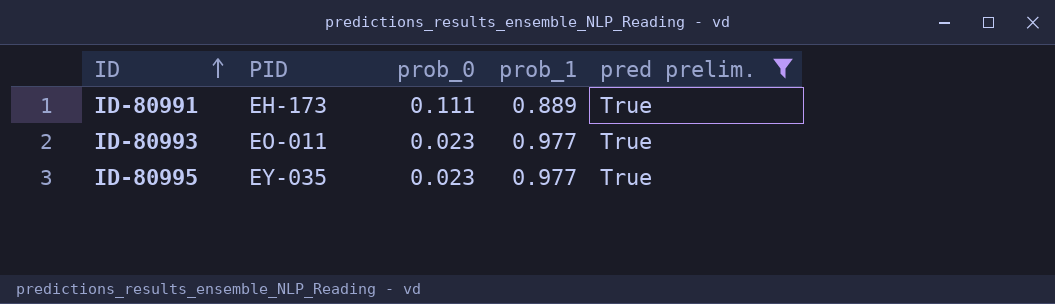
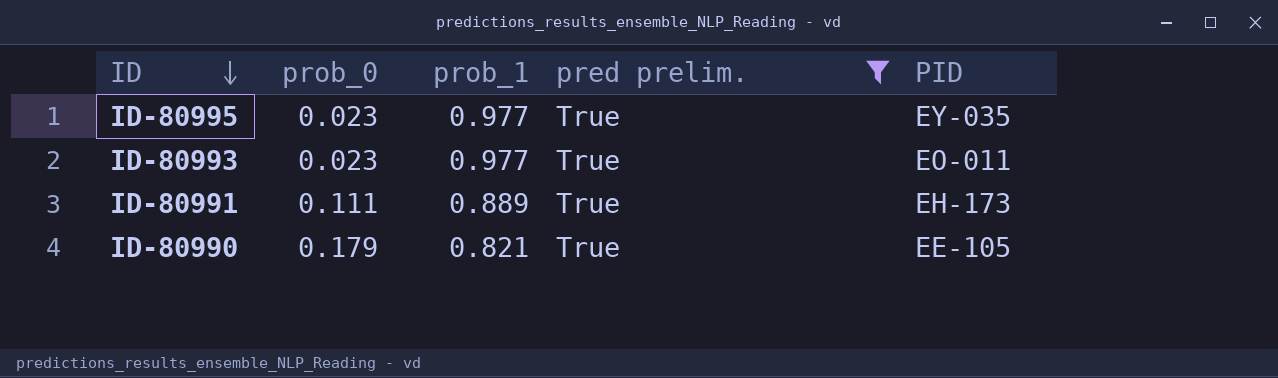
row order: ID ascending -> ID descending
column PID | position: 2 -> 5
row ID-80990: none -> 0.179 | 0.821 | True | EE-105

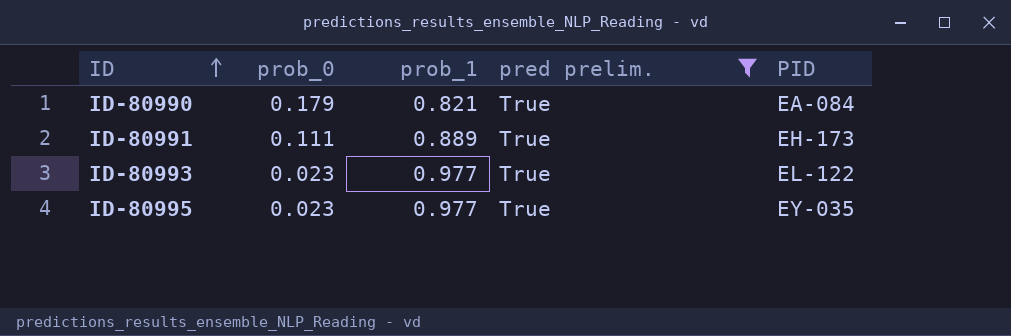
row order: ID descending -> ID ascending
ID-80990 | PID: EE-105 -> EA-084
ID-80993 | PID: EO-011 -> EL-122

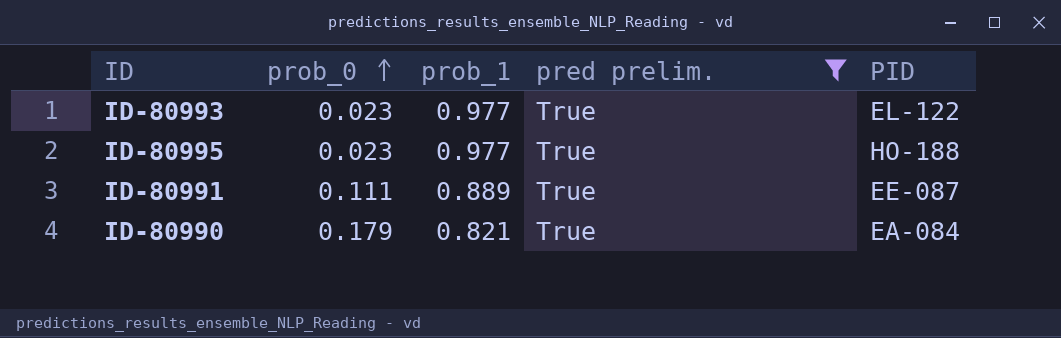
row order: ID ascending -> prob_0 ascending
ID-80995 | PID: EY-035 -> HO-188
ID-80991 | PID: EH-173 -> EE-087

